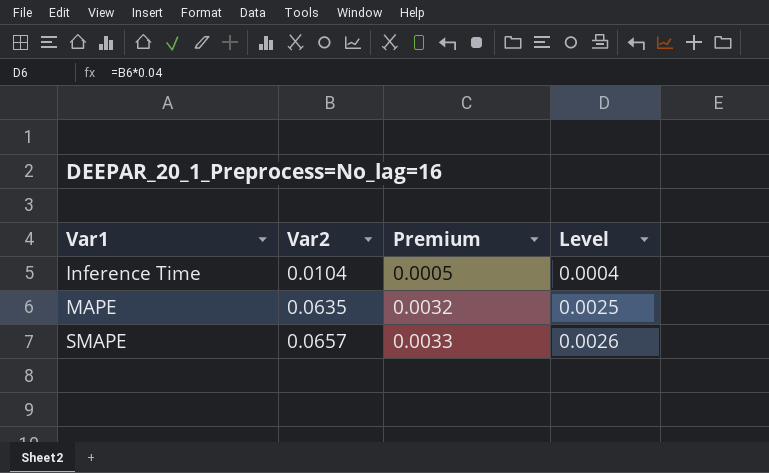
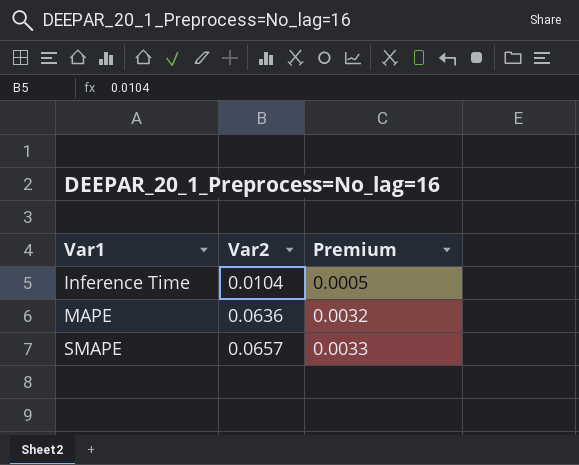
column Level | formula: [Var2] * 0.04 -> none
MAPE | Var2: 0.0635 -> 0.0636

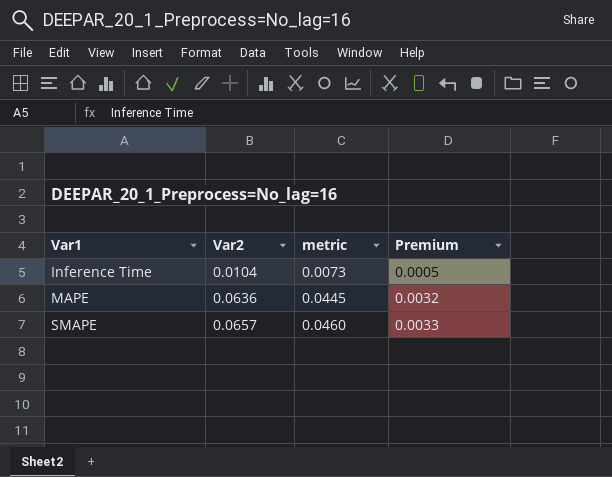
column metric | formula: none -> [Var2] * 0.7

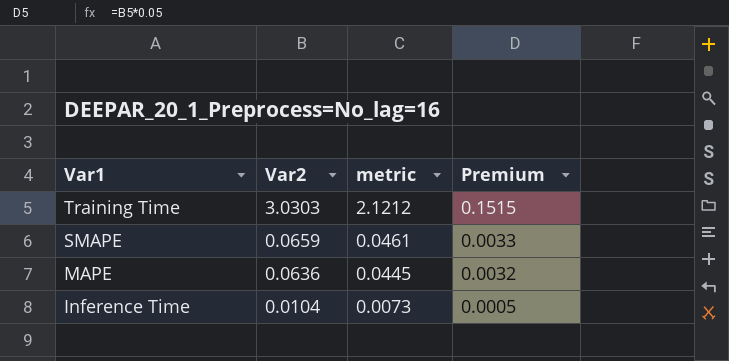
row order: Var1 ascending -> Var1 descending
row Training Time: none -> 3.0303 | 2.1212 | 0.1515
SMAPE | Var2: 0.0657 -> 0.0659
SMAPE | metric: 0.0460 -> 0.0461

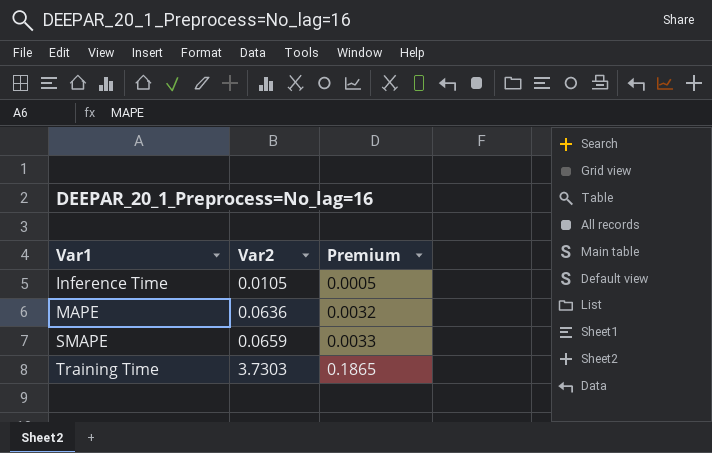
row order: Var1 descending -> Var1 ascending
column metric | formula: [Var2] * 0.7 -> none
Inference Time | Var2: 0.0104 -> 0.0105
Training Time | Var2: 3.0303 -> 3.7303
Training Time | Premium: 0.1515 -> 0.1865

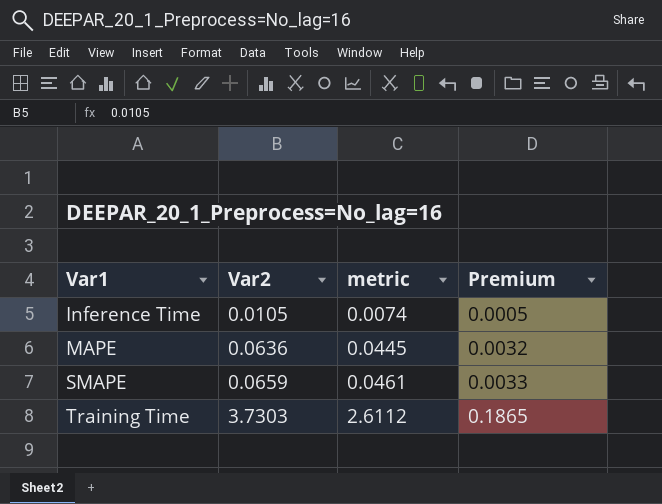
column metric | formula: none -> [Var2] * 0.7

